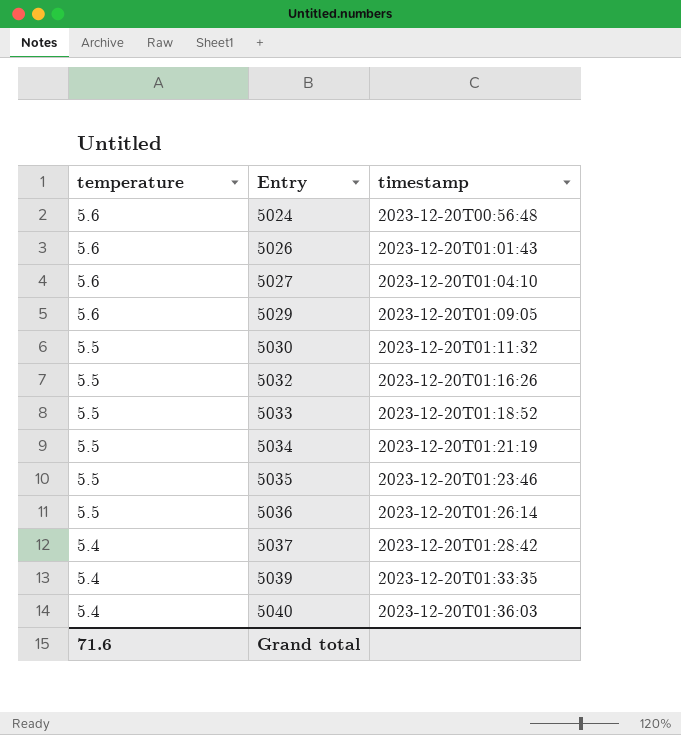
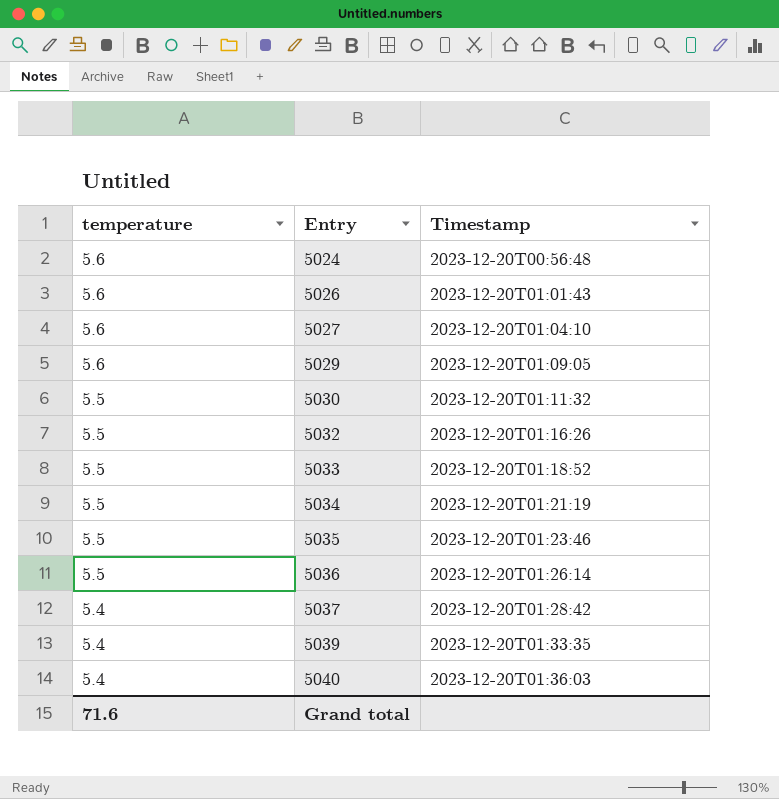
column name: timestamp -> Timestamp

